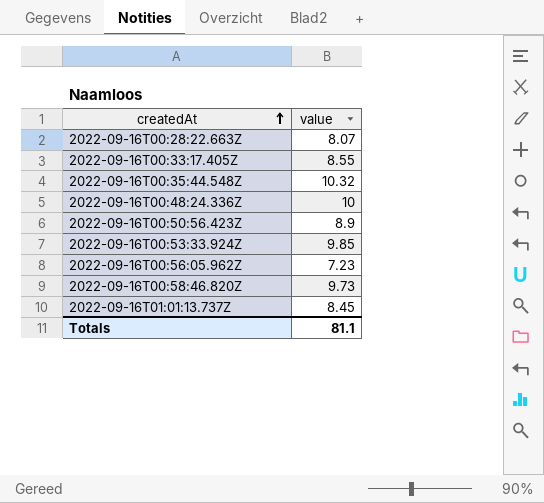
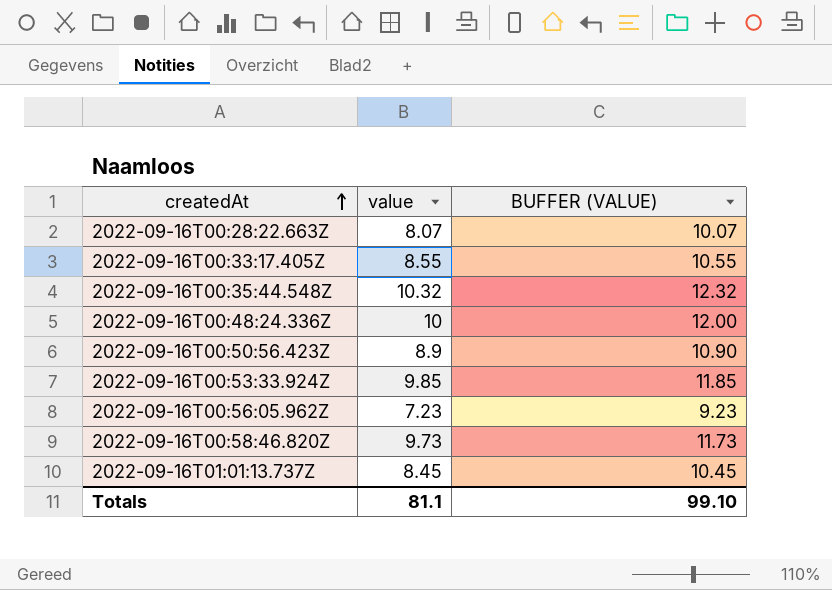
column BUFFER (VALUE) | formula: none -> [value] + 2

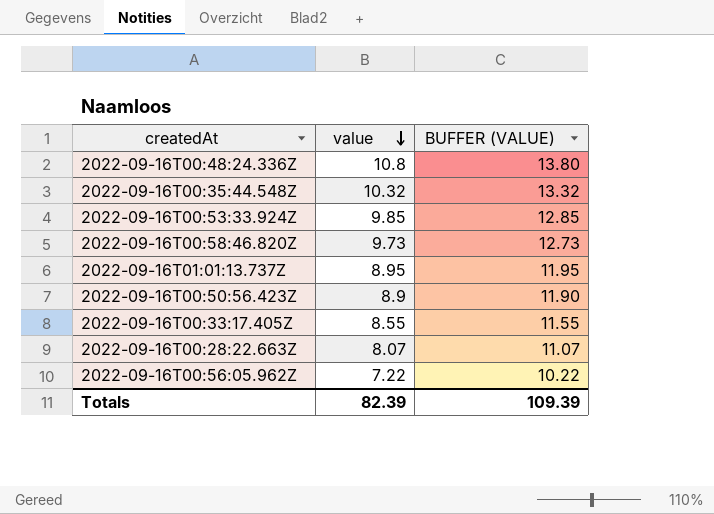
row order: createdAt ascending -> value descending
column BUFFER (VALUE) | formula: [value] + 2 -> [value] + 3
2022-09-16T00:48:24.336Z | value: 10 -> 10.8
2022-09-16T01:01:13.737Z | value: 8.45 -> 8.95
2022-09-16T00:56:05.962Z | value: 7.23 -> 7.22
Totals | value: 81.1 -> 82.39
Totals | BUFFER (VALUE): 99.10 -> 109.39

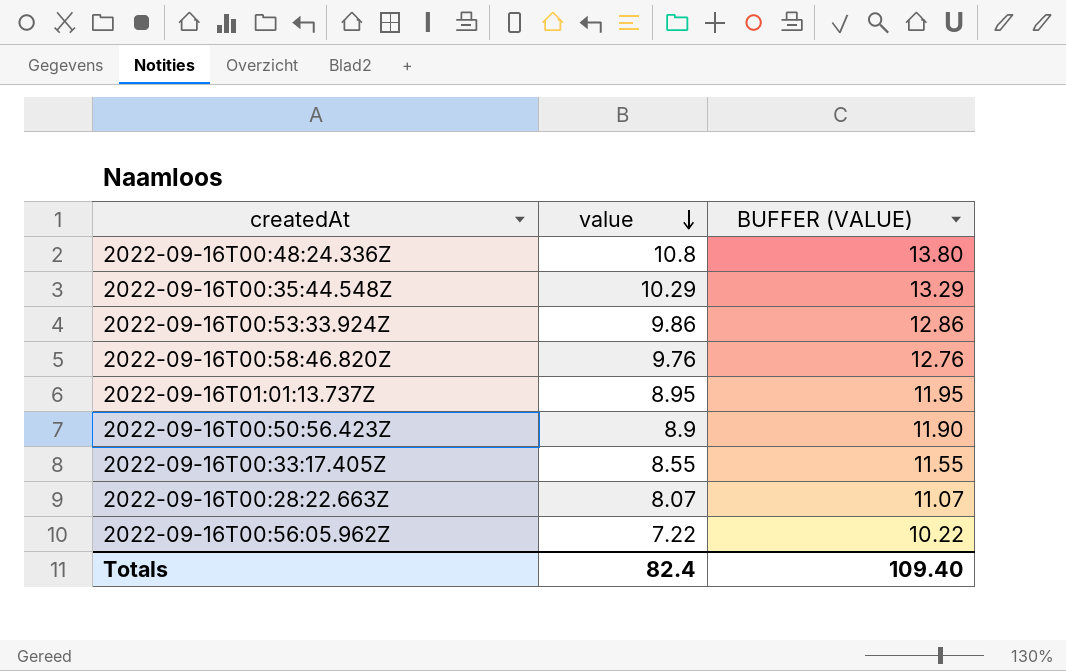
2022-09-16T00:35:44.548Z | value: 10.32 -> 10.29
2022-09-16T00:35:44.548Z | BUFFER (VALUE): 13.32 -> 13.29
2022-09-16T00:53:33.924Z | value: 9.85 -> 9.86
2022-09-16T00:53:33.924Z | BUFFER (VALUE): 12.85 -> 12.86
2022-09-16T00:58:46.820Z | value: 9.73 -> 9.76
2022-09-16T00:58:46.820Z | BUFFER (VALUE): 12.73 -> 12.76
Totals | value: 82.39 -> 82.4
Totals | BUFFER (VALUE): 109.39 -> 109.40

